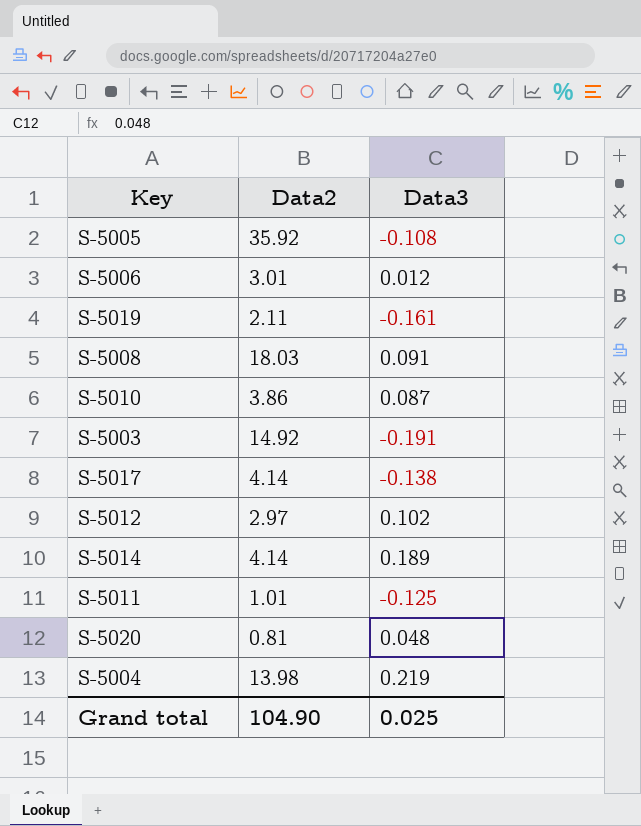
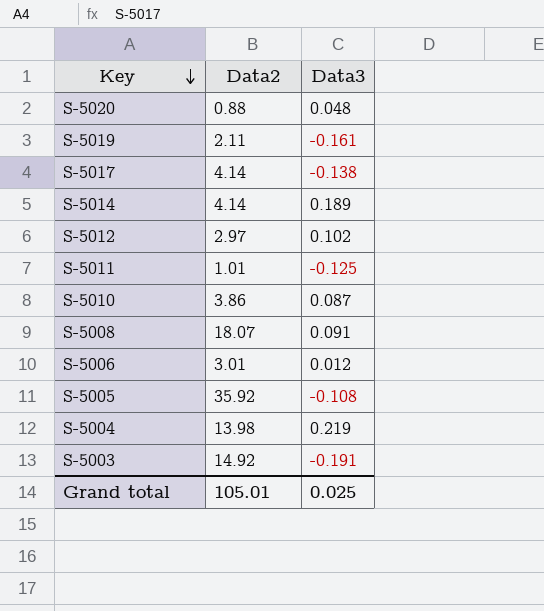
row order: none -> Key descending
S-5020 | Data2: 0.81 -> 0.88
S-5008 | Data2: 18.03 -> 18.07
Grand total | Data2: 104.90 -> 105.01

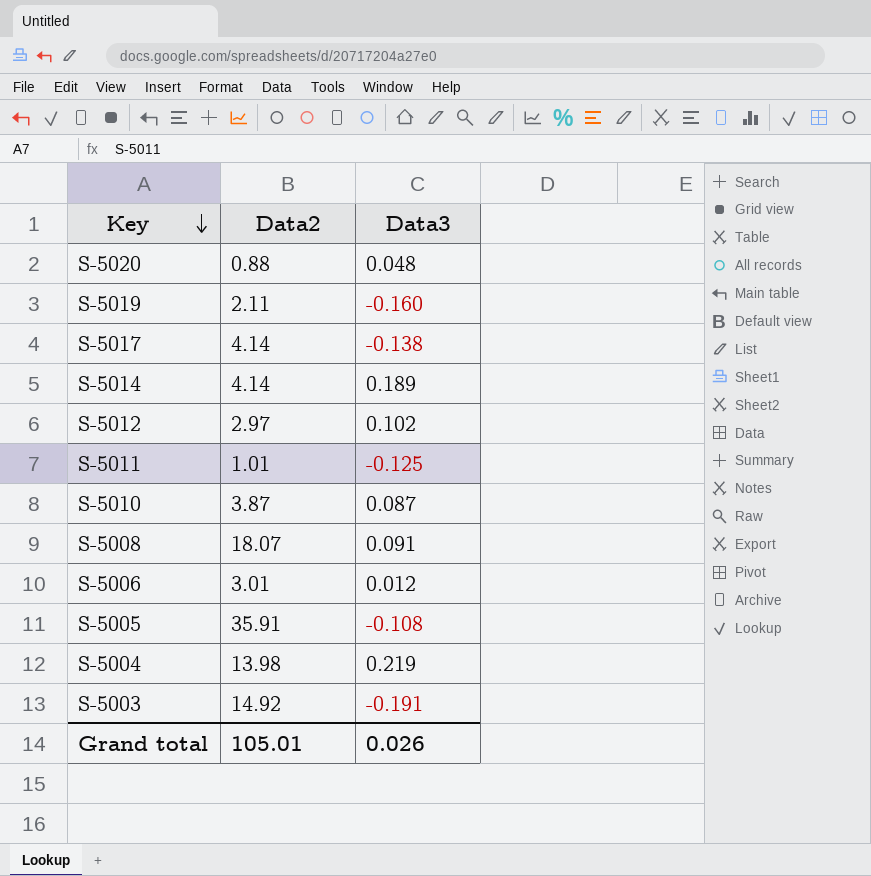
S-5019 | Data3: -0.161 -> -0.160
S-5010 | Data2: 3.86 -> 3.87
S-5005 | Data2: 35.92 -> 35.91
Grand total | Data3: 0.025 -> 0.026

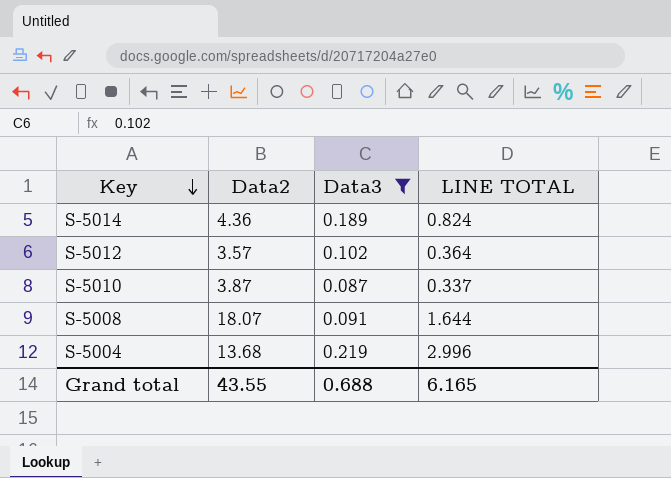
filter: none -> Data3 >= 0.087
column LINE TOTAL | formula: none -> [Data2] * [Data3]
S-5014 | Data2: 4.14 -> 4.36
S-5012 | Data2: 2.97 -> 3.57
S-5004 | Data2: 13.98 -> 13.68
Grand total | Data2: 105.01 -> 43.55
Grand total | Data3: 0.026 -> 0.688

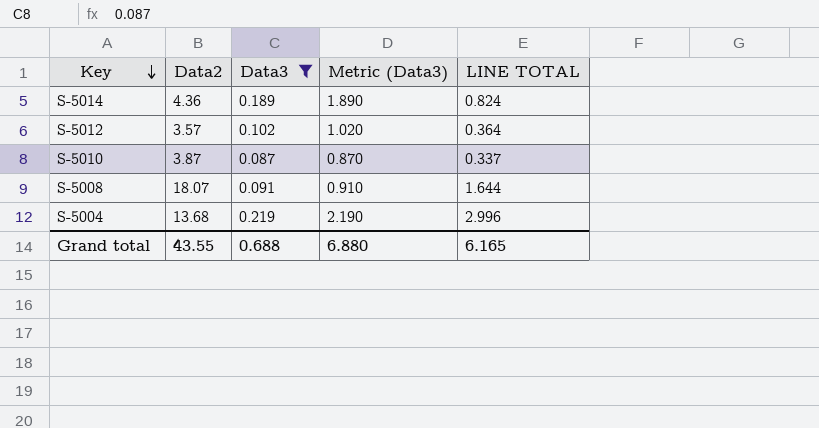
column Metric (Data3) | formula: none -> [Data3] * 10

